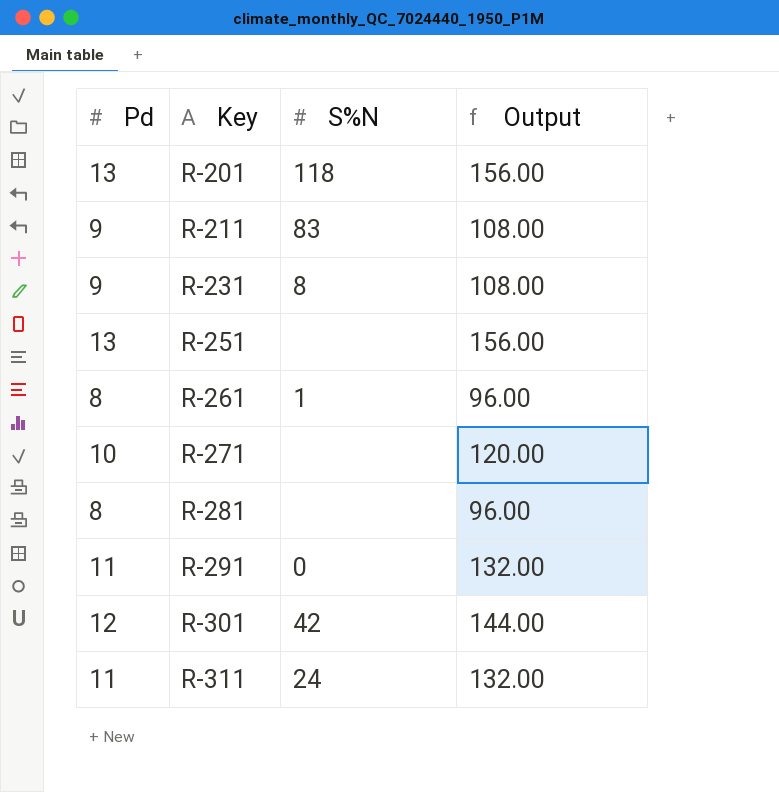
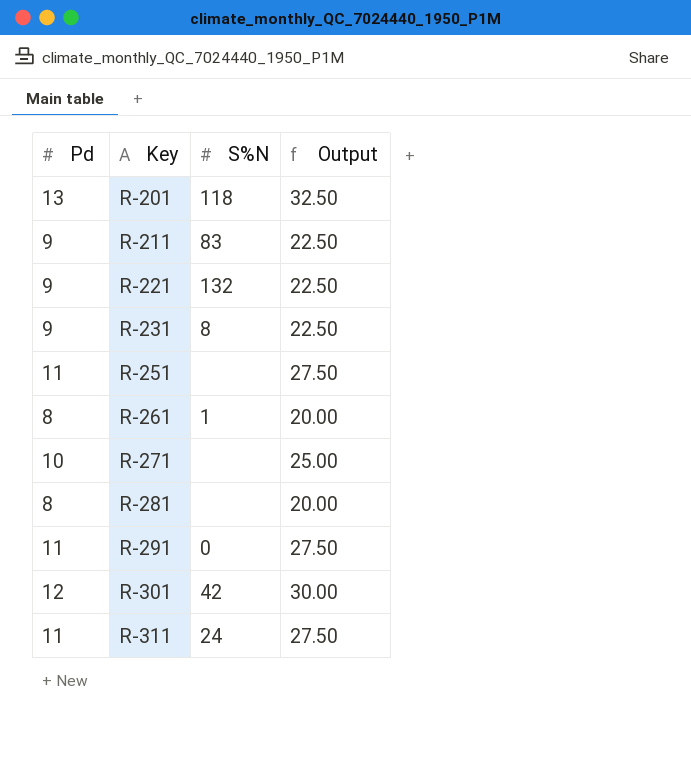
column Output | formula: [Pd] * 12 -> [Pd] * 2.5
row R-221: none -> 9 | 132 | 22.50
R-251 | Pd: 13 -> 11

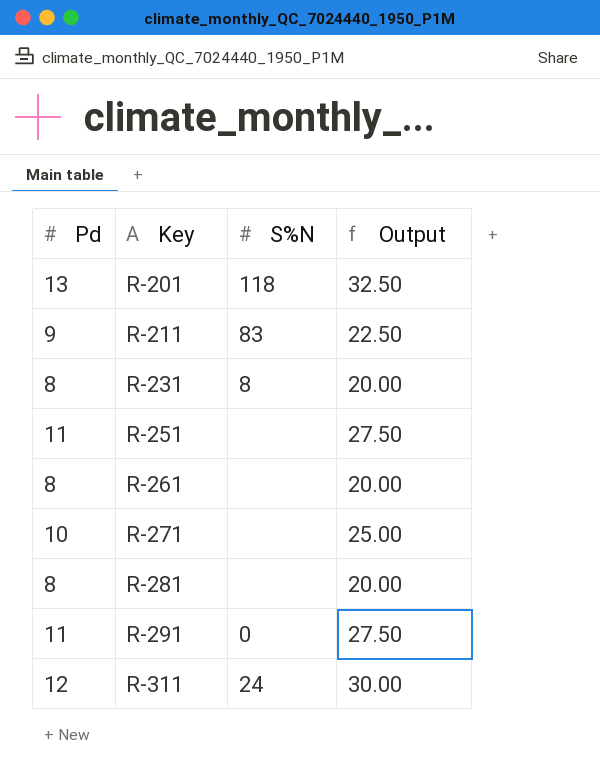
row R-221: 9 | 132 | 22.50 -> none
row R-301: 12 | 42 | 30.00 -> none
R-231 | Pd: 9 -> 8
R-231 | Output: 22.50 -> 20.00
R-261 | S%N: 1 -> none
R-311 | Pd: 11 -> 12
R-311 | Output: 27.50 -> 30.00

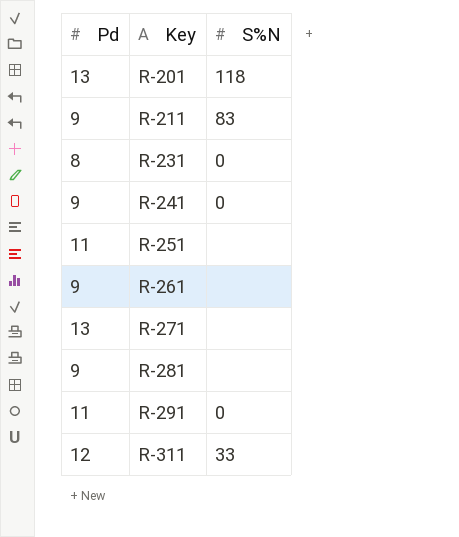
column Output | formula: [Pd] * 2.5 -> none
R-231 | S%N: 8 -> 0
row R-241: none -> 9 | 0
R-261 | Pd: 8 -> 9
R-271 | Pd: 10 -> 13
R-281 | Pd: 8 -> 9
R-311 | S%N: 24 -> 33

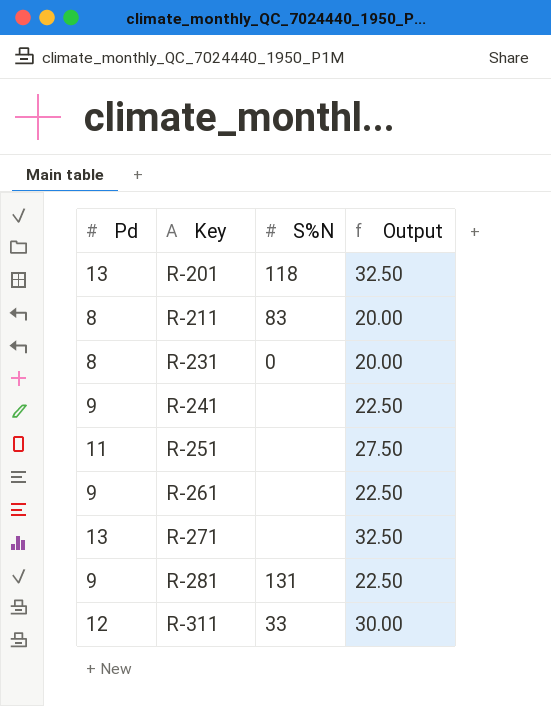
column Output | formula: none -> [Pd] * 2.5
row R-291: 11 | 0 -> none
R-211 | Pd: 9 -> 8
R-241 | S%N: 0 -> none
R-281 | S%N: none -> 131

